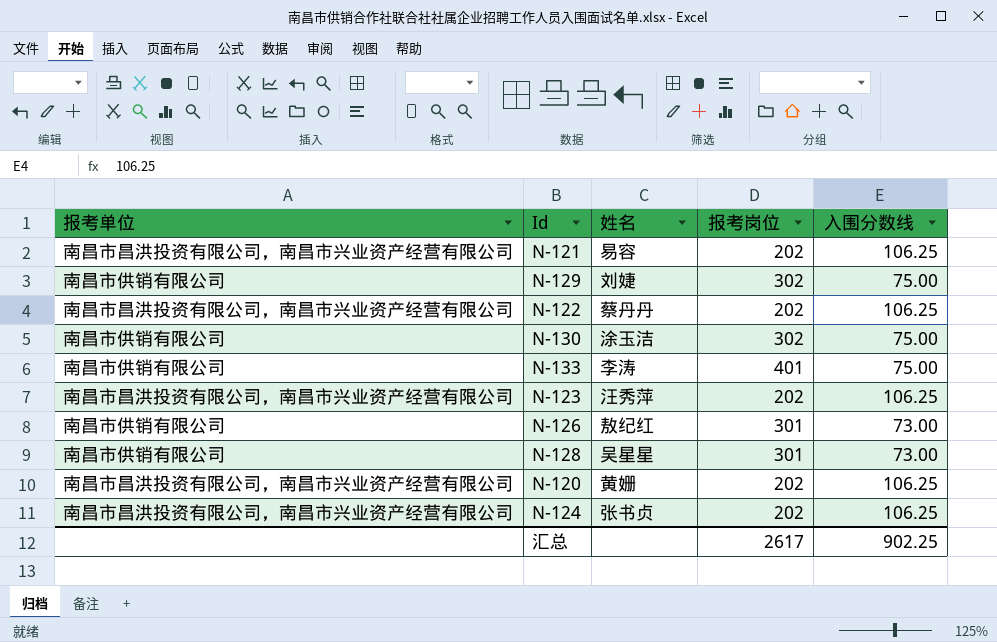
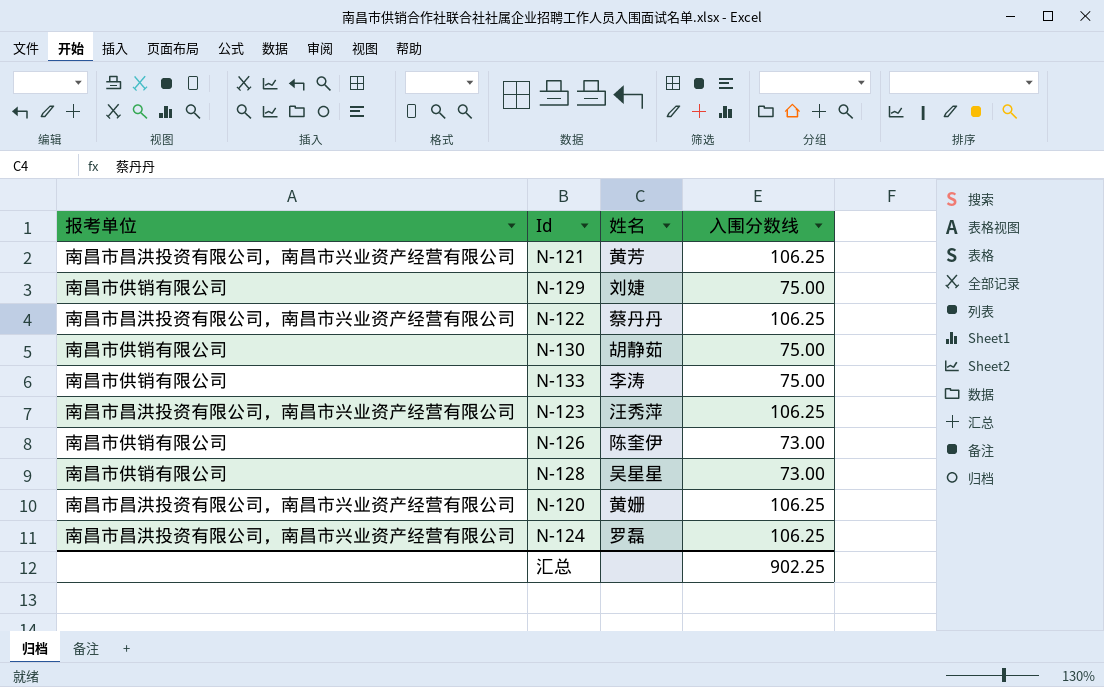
column 报考岗位 | position: 4 -> none
N-121 | 姓名: 易容 -> 黄芳
N-130 | 姓名: 涂玉洁 -> 胡静茹
N-126 | 姓名: 敖纪红 -> 陈奎伊
N-124 | 姓名: 张书贞 -> 罗磊

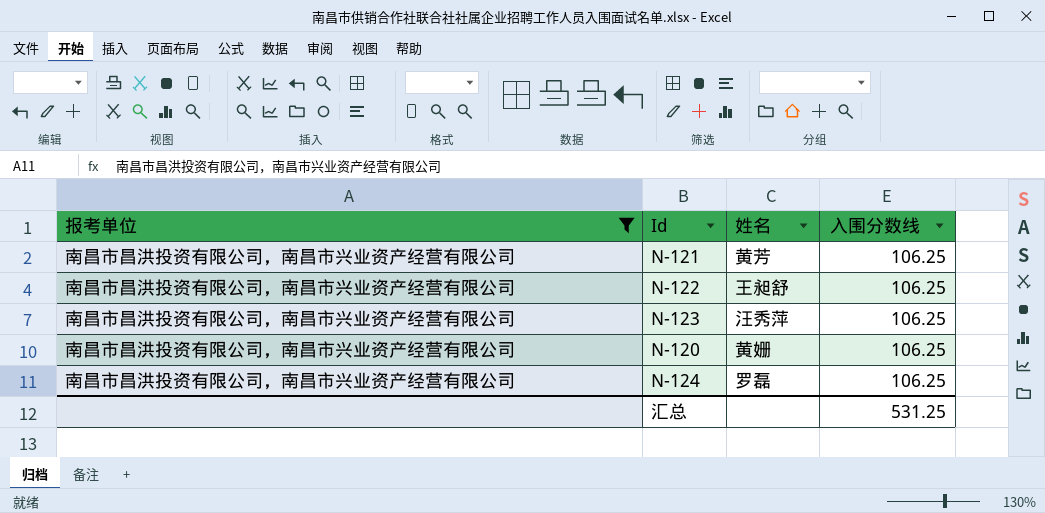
filter: none -> 报考单位 = 南昌市昌洪投资有限公司，南昌市兴业资产经营有限公司
N-122 | 姓名: 蔡丹丹 -> 王昶舒
汇总 | 入围分数线: 902.25 -> 531.25

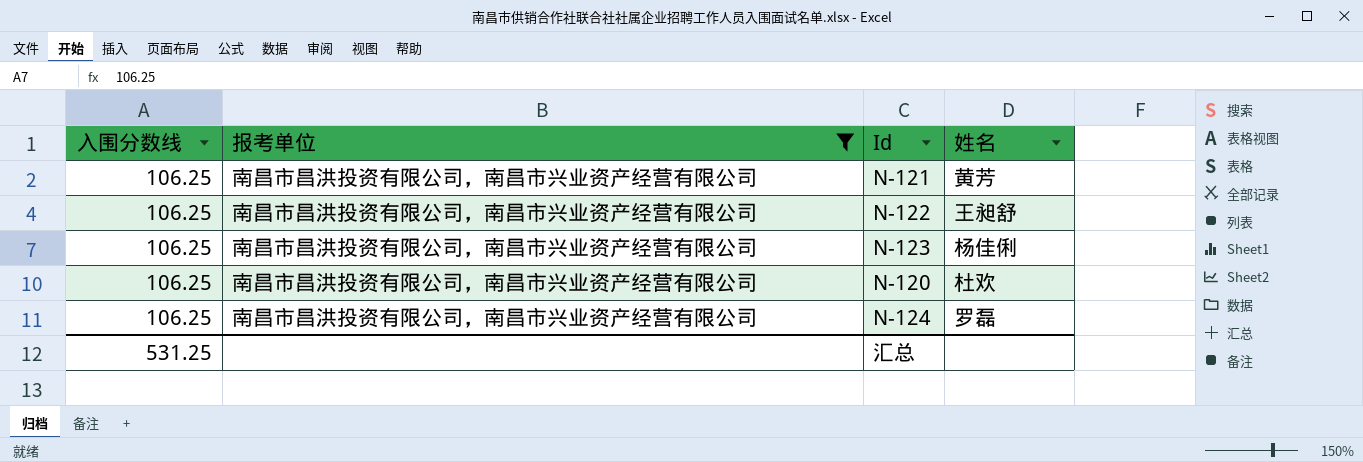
column 入围分数线 | position: 4 -> 1
N-123 | 姓名: 汪秀萍 -> 杨佳俐
N-120 | 姓名: 黄姗 -> 杜欢

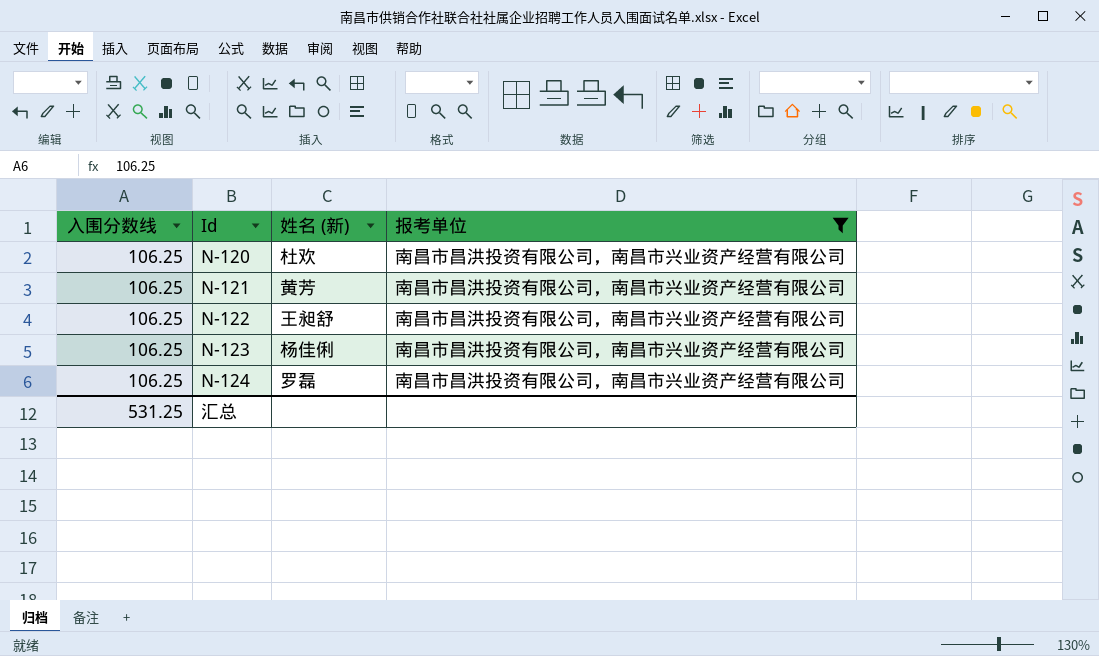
row order: none -> Id ascending
column name: 姓名 -> 姓名 (新)
column 报考单位 | position: 2 -> 4

